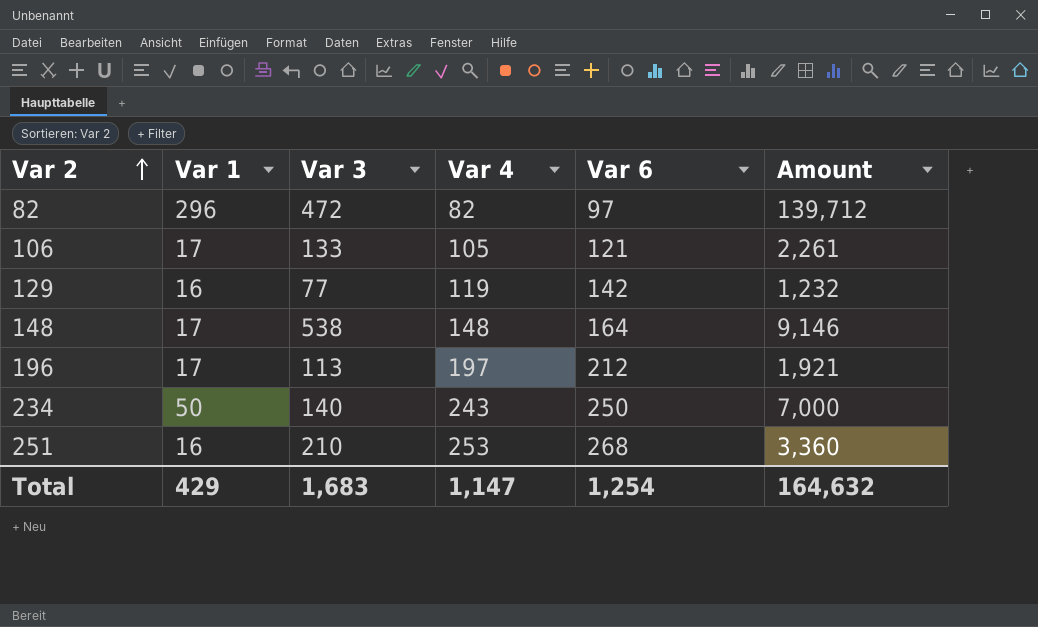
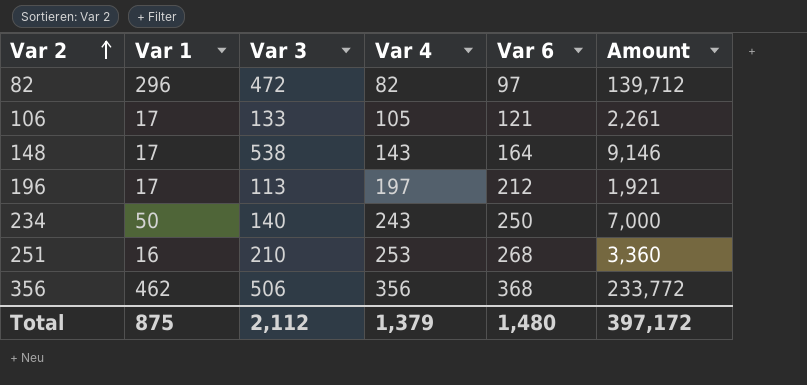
row 129: 16 | 77 | 119 | 142 | 1,232 -> none
148 | Var 4: 148 -> 143
row 356: none -> 462 | 506 | 356 | 368 | 233,772
Total | Var 1: 429 -> 875
Total | Var 3: 1,683 -> 2,112
Total | Var 4: 1,147 -> 1,379
Total | Var 6: 1,254 -> 1,480
Total | Amount: 164,632 -> 397,172

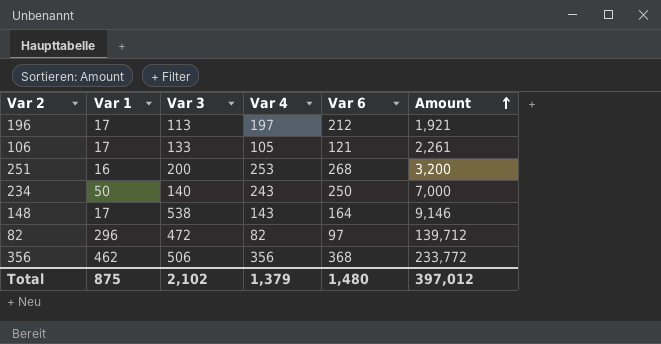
row order: Var 2 ascending -> Amount ascending
251 | Var 3: 210 -> 200
251 | Amount: 3,360 -> 3,200
Total | Var 3: 2,112 -> 2,102
Total | Amount: 397,172 -> 397,012

